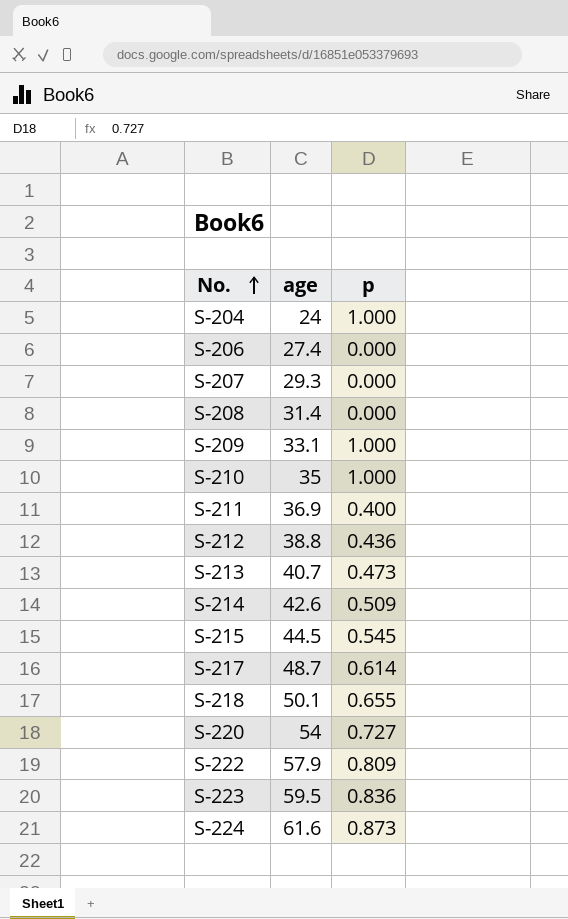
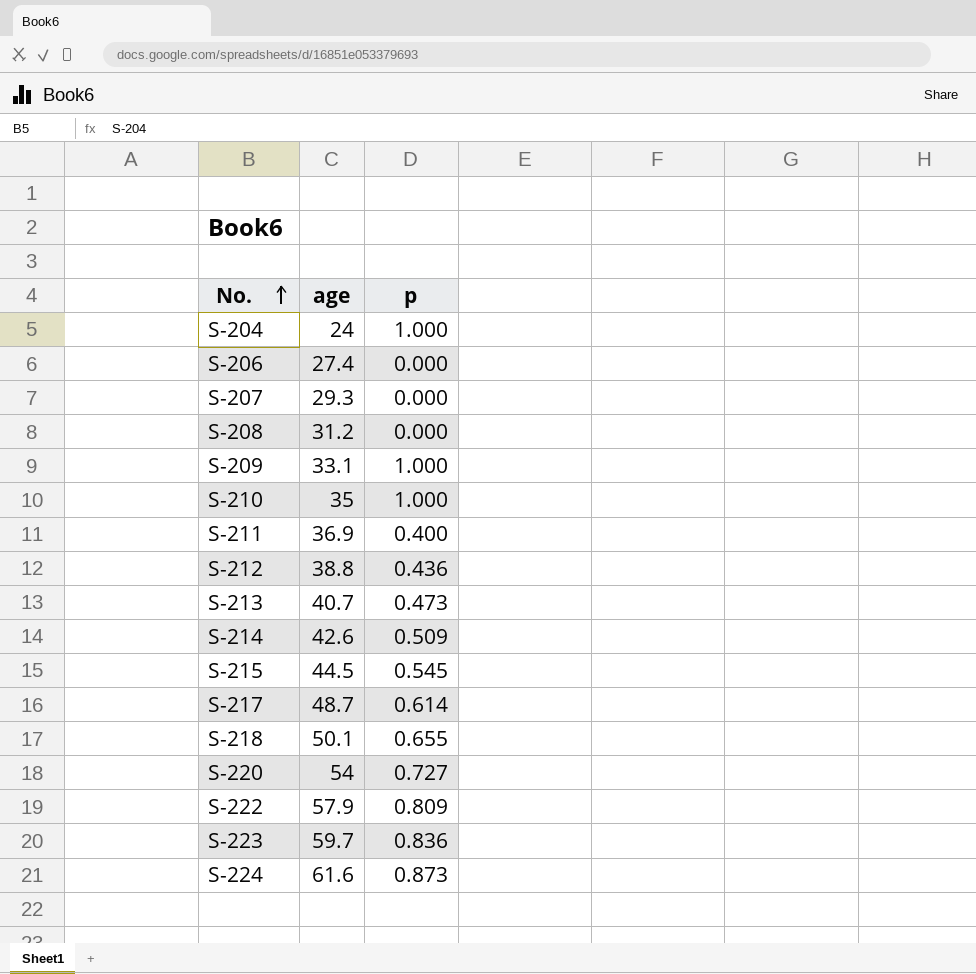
S-208 | age: 31.4 -> 31.2
S-223 | age: 59.5 -> 59.7

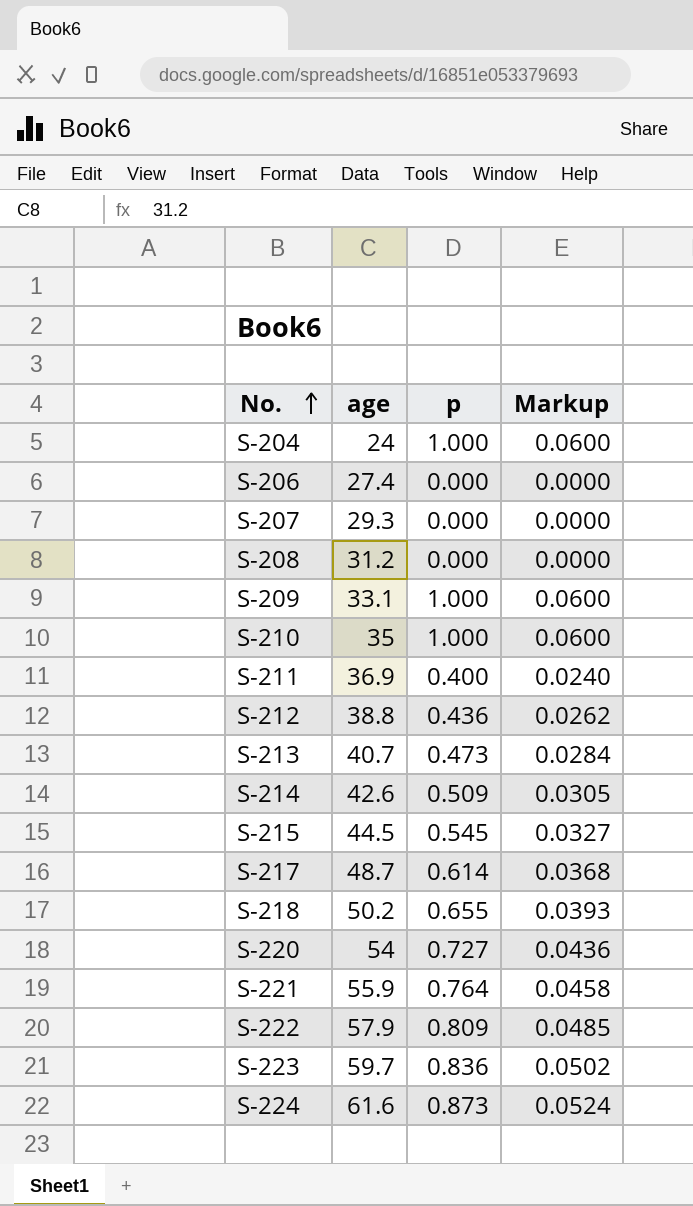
column Markup | formula: none -> [p] * 0.06
S-218 | age: 50.1 -> 50.2
row S-221: none -> 55.9 | 0.764 | 0.0458

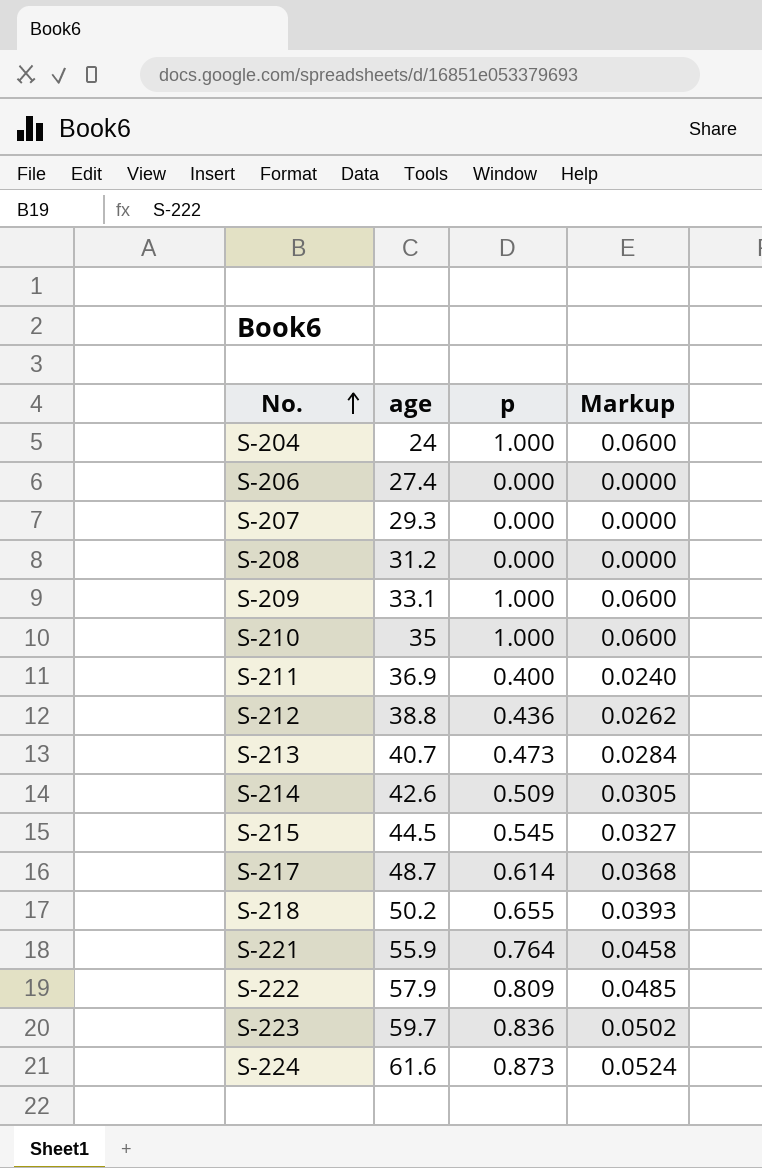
row S-220: 54 | 0.727 | 0.0436 -> none

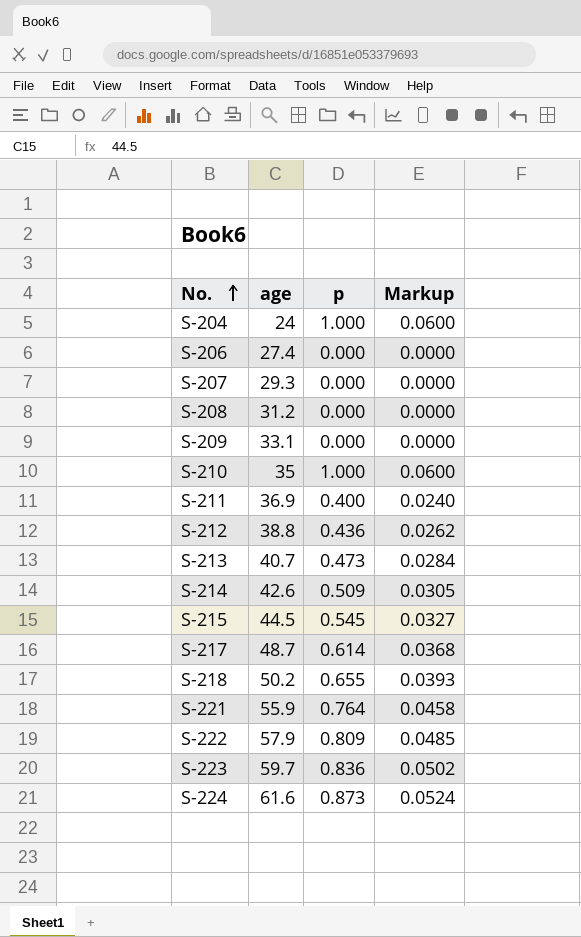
S-209 | p: 1.000 -> 0.000
S-209 | Markup: 0.0600 -> 0.0000

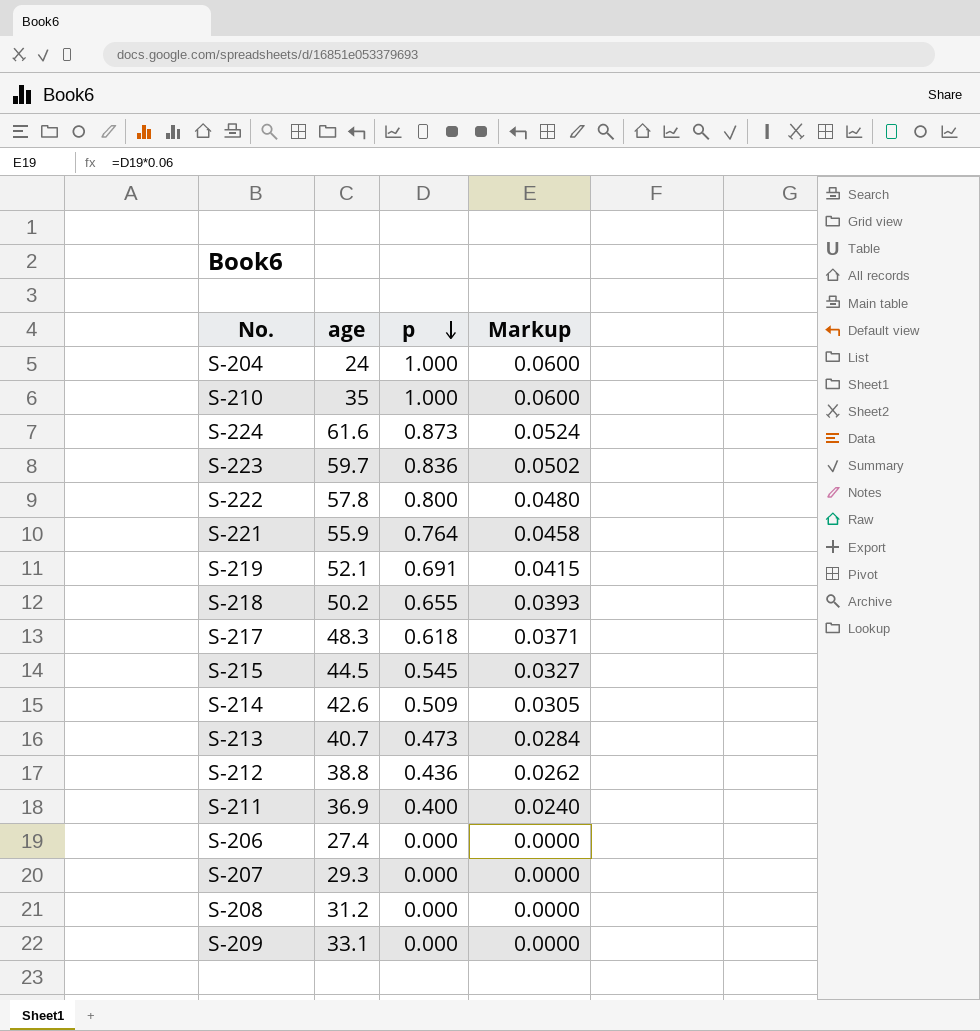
row order: No. ascending -> p descending
S-222 | age: 57.9 -> 57.8
S-222 | p: 0.809 -> 0.800
S-222 | Markup: 0.0485 -> 0.0480
row S-219: none -> 52.1 | 0.691 | 0.0415
S-217 | age: 48.7 -> 48.3
S-217 | p: 0.614 -> 0.618
S-217 | Markup: 0.0368 -> 0.0371

